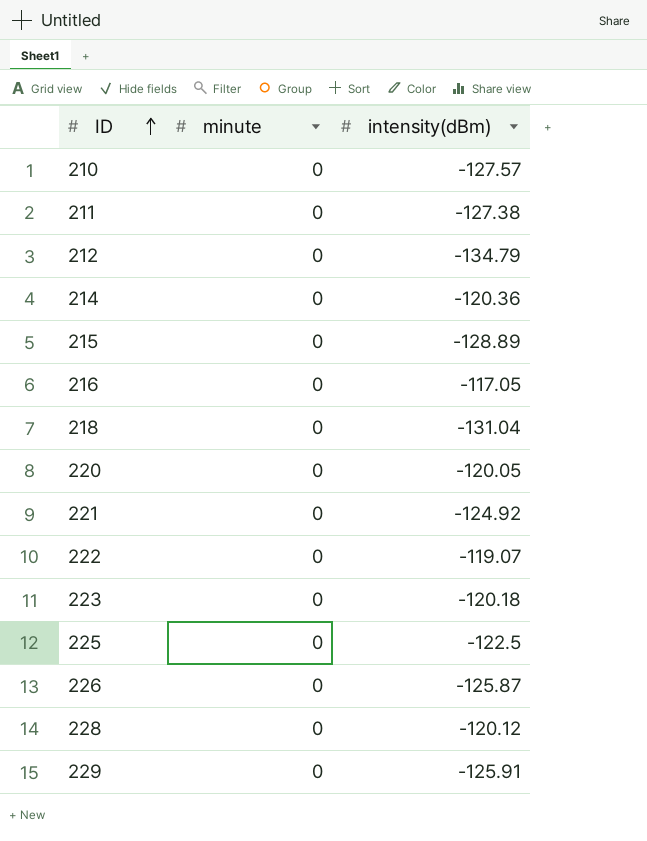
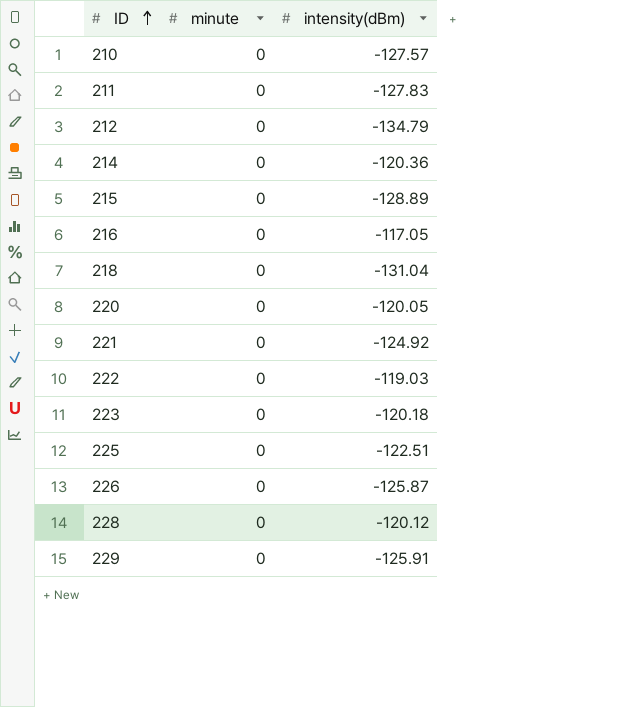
211 | intensity(dBm): -127.38 -> -127.83
222 | intensity(dBm): -119.07 -> -119.03
225 | intensity(dBm): -122.5 -> -122.51

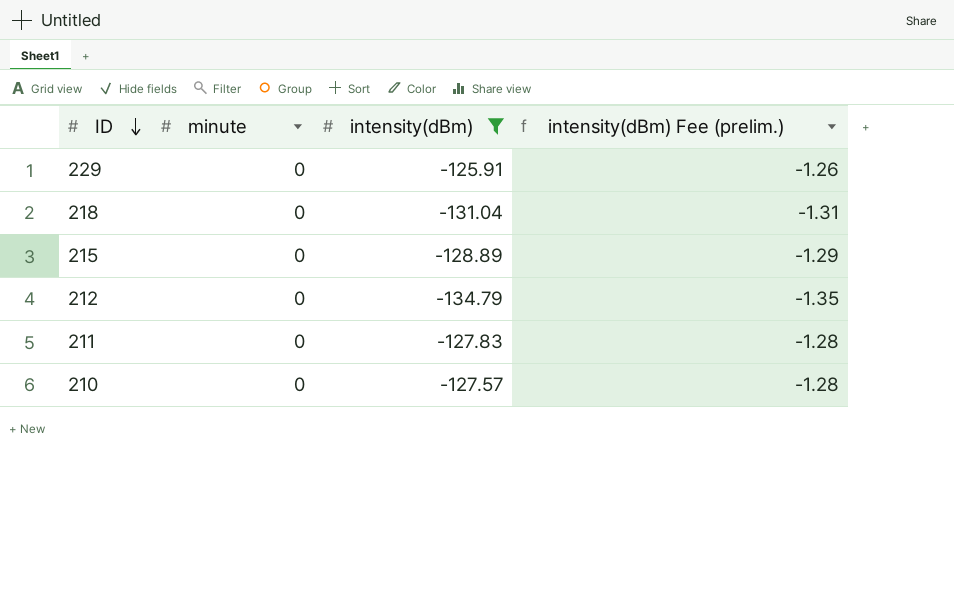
filter: none -> intensity(dBm) <= -125.91
row order: ID ascending -> ID descending
column intensity(dBm) Fee (prelim.) | formula: none -> [intensity(dBm)] * 0.01

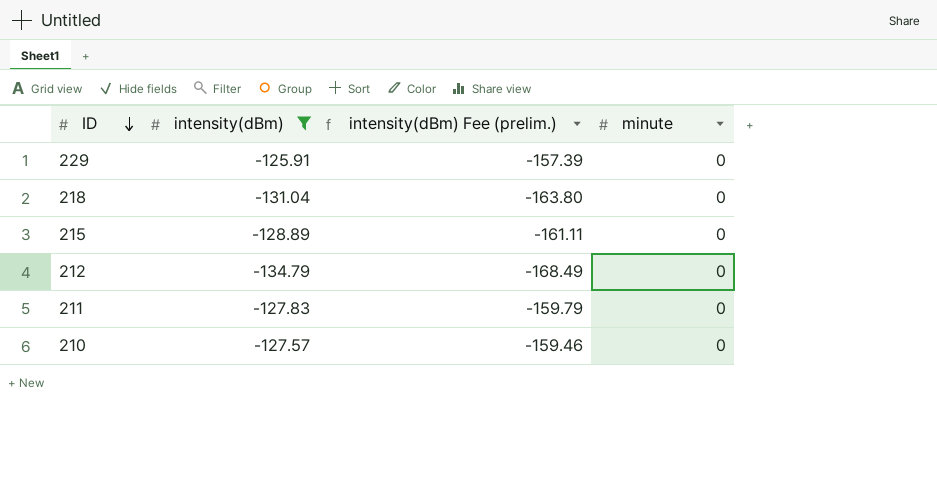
column intensity(dBm) Fee (prelim.) | formula: [intensity(dBm)] * 0.01 -> [intensity(dBm)] * 1.25
column minute | position: 2 -> 4

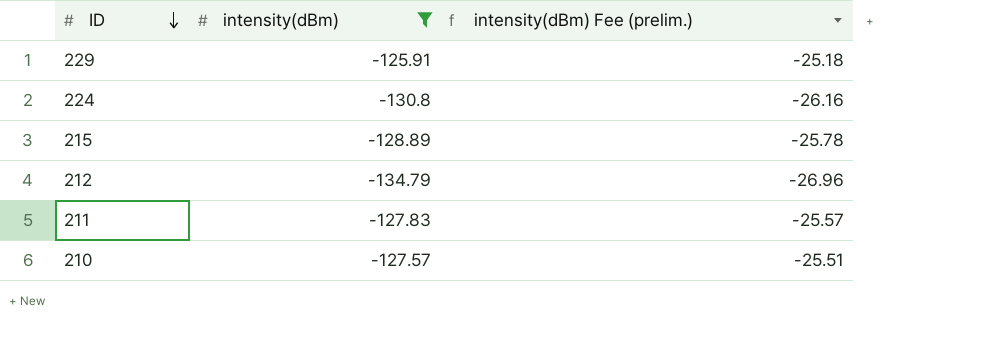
column minute | position: 4 -> none
column intensity(dBm) Fee (prelim.) | formula: [intensity(dBm)] * 1.25 -> [intensity(dBm)] * 0.2
row 218: -131.04 | -163.80 | 0 -> none
row 224: none -> -130.8 | -26.16

